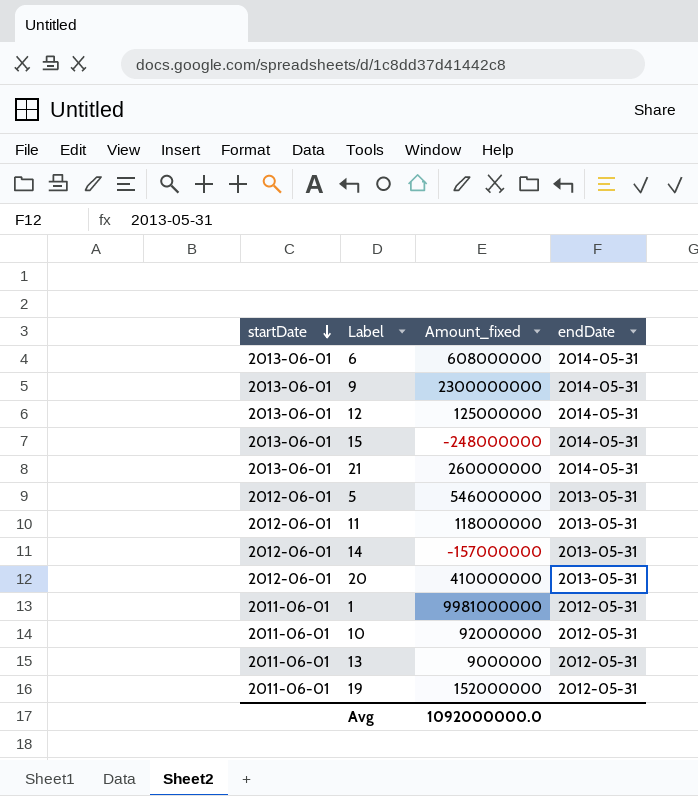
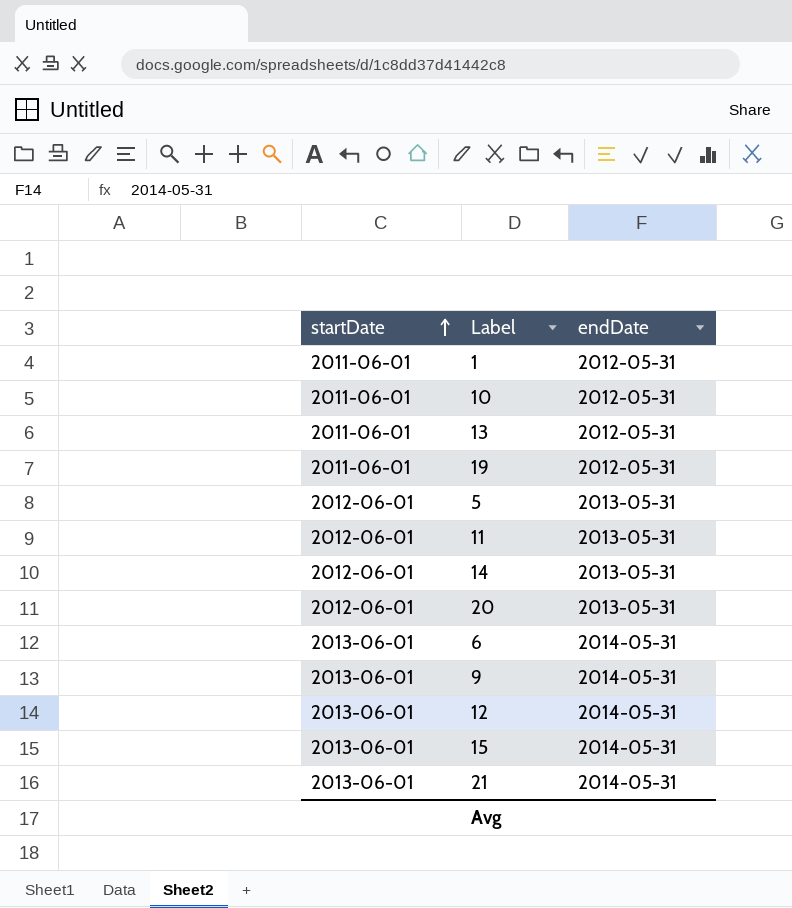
row order: startDate descending -> startDate ascending
column Amount_fixed | position: 3 -> none

